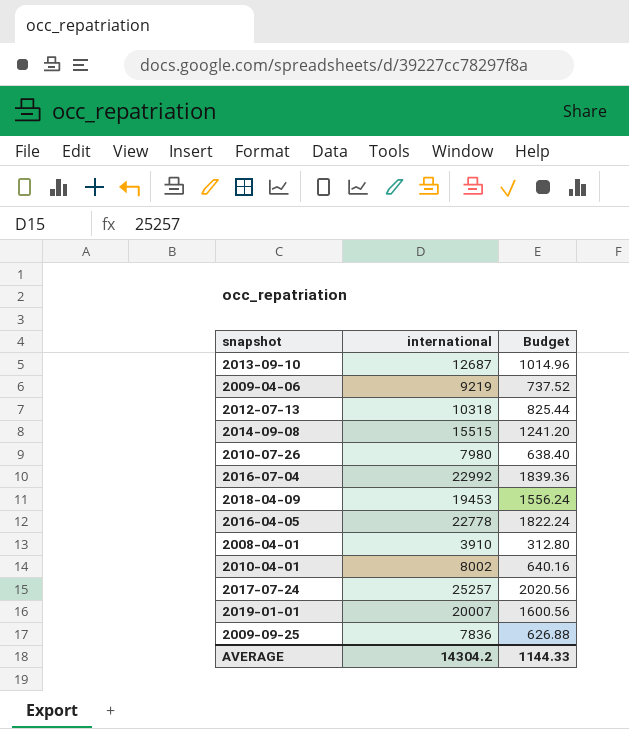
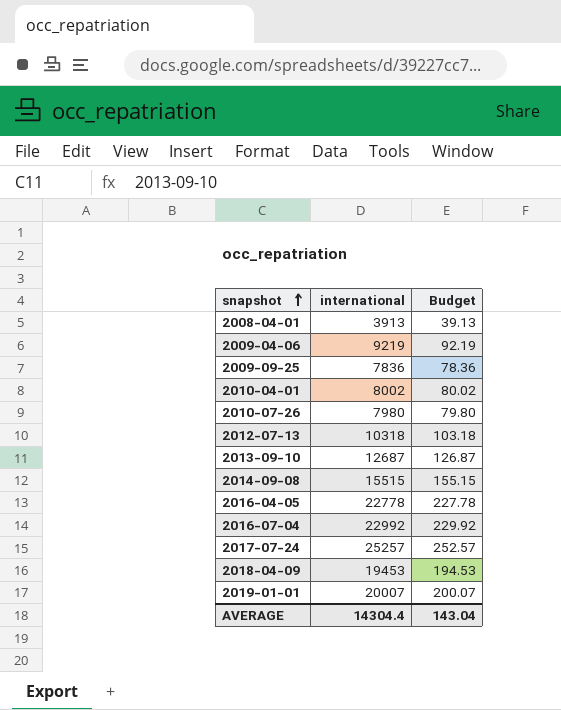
row order: none -> snapshot ascending
column Budget | formula: [international] * 0.08 -> [international] * 0.01
2008-04-01 | international: 3910 -> 3913
AVERAGE | international: 14304.2 -> 14304.4
AVERAGE | Budget: 1144.33 -> 143.04

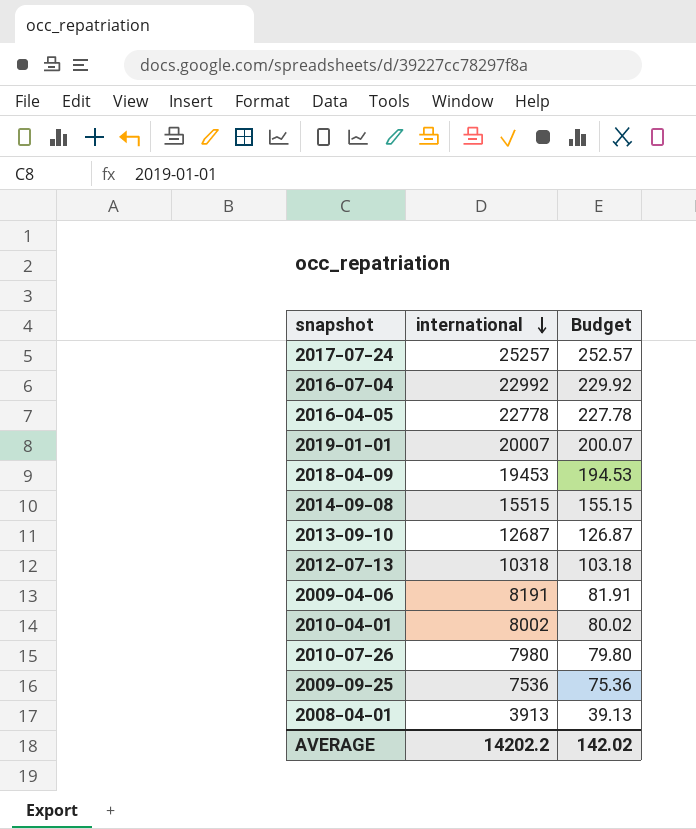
row order: snapshot ascending -> international descending
2009-04-06 | international: 9219 -> 8191
2009-04-06 | Budget: 92.19 -> 81.91
2009-09-25 | international: 7836 -> 7536
2009-09-25 | Budget: 78.36 -> 75.36
AVERAGE | international: 14304.4 -> 14202.2
AVERAGE | Budget: 143.04 -> 142.02

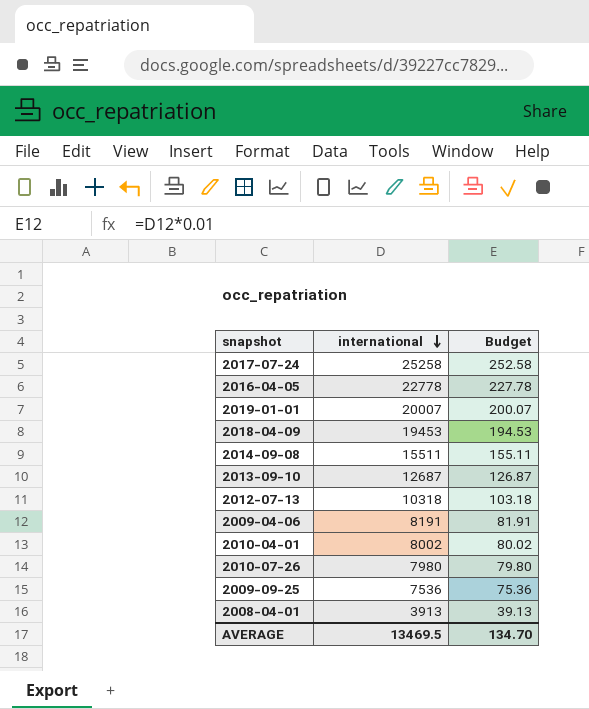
row 2016-07-04: 22992 | 229.92 -> none
2017-07-24 | international: 25257 -> 25258
2017-07-24 | Budget: 252.57 -> 252.58
2014-09-08 | international: 15515 -> 15511
2014-09-08 | Budget: 155.15 -> 155.11
AVERAGE | international: 14202.2 -> 13469.5
AVERAGE | Budget: 142.02 -> 134.70

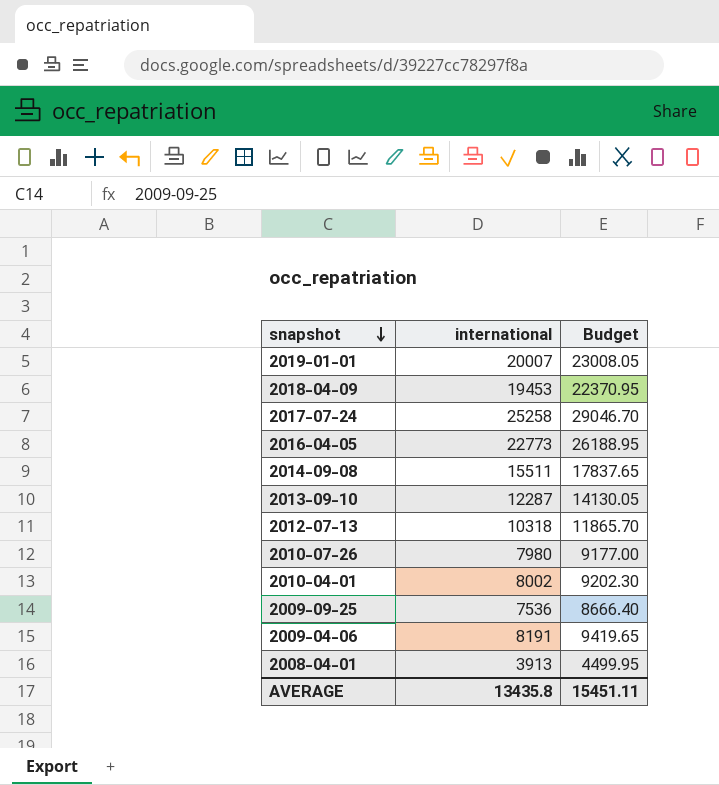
row order: international descending -> snapshot descending
column Budget | formula: [international] * 0.01 -> [international] * 1.15
2016-04-05 | international: 22778 -> 22773
2013-09-10 | international: 12687 -> 12287
AVERAGE | international: 13469.5 -> 13435.8
AVERAGE | Budget: 134.70 -> 15451.11

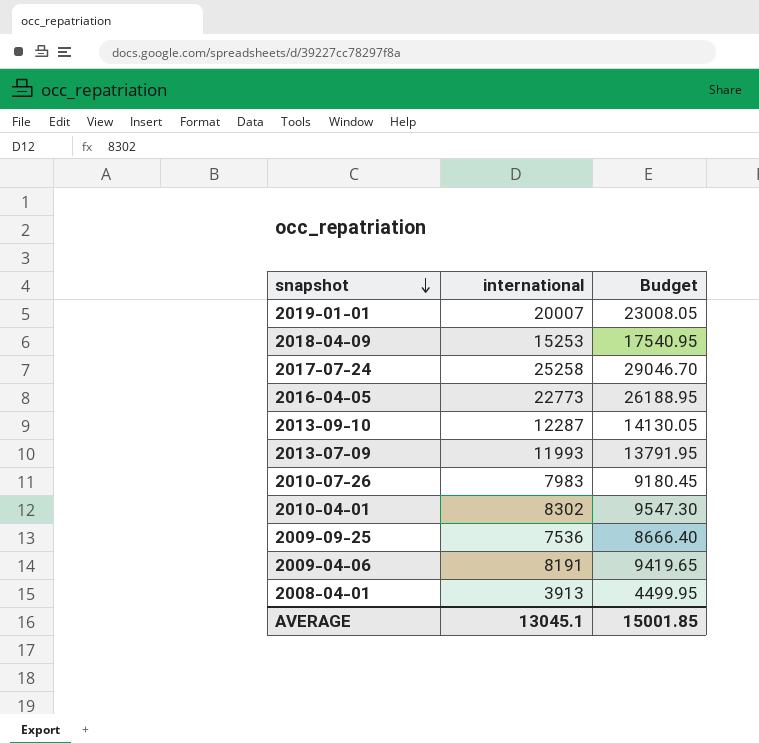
row 2014-09-08: 15511 | 17837.65 -> none
row 2012-07-13: 10318 | 11865.70 -> none
2018-04-09 | international: 19453 -> 15253
2018-04-09 | Budget: 22370.95 -> 17540.95
row 2013-07-09: none -> 11993 | 13791.95
2010-07-26 | international: 7980 -> 7983
2010-07-26 | Budget: 9177.00 -> 9180.45
2010-04-01 | international: 8002 -> 8302
2010-04-01 | Budget: 9202.30 -> 9547.30
AVERAGE | international: 13435.8 -> 13045.1
AVERAGE | Budget: 15451.11 -> 15001.85

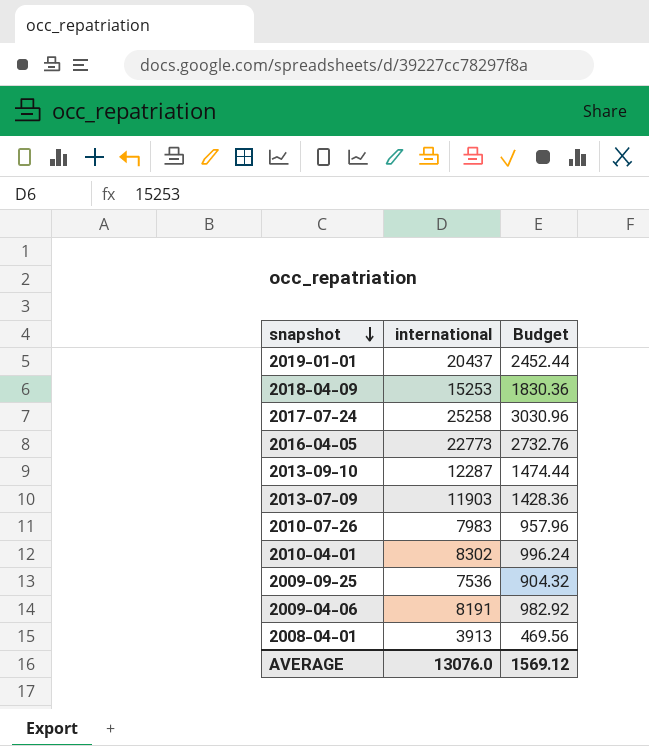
column Budget | formula: [international] * 1.15 -> [international] * 0.12
2019-01-01 | international: 20007 -> 20437
2013-07-09 | international: 11993 -> 11903
AVERAGE | international: 13045.1 -> 13076.0
AVERAGE | Budget: 15001.85 -> 1569.12

